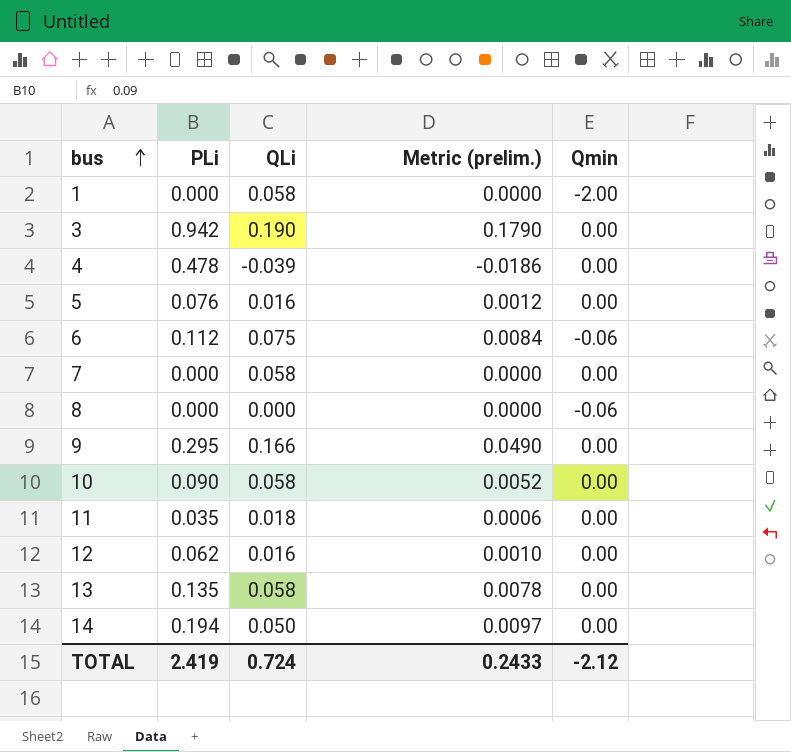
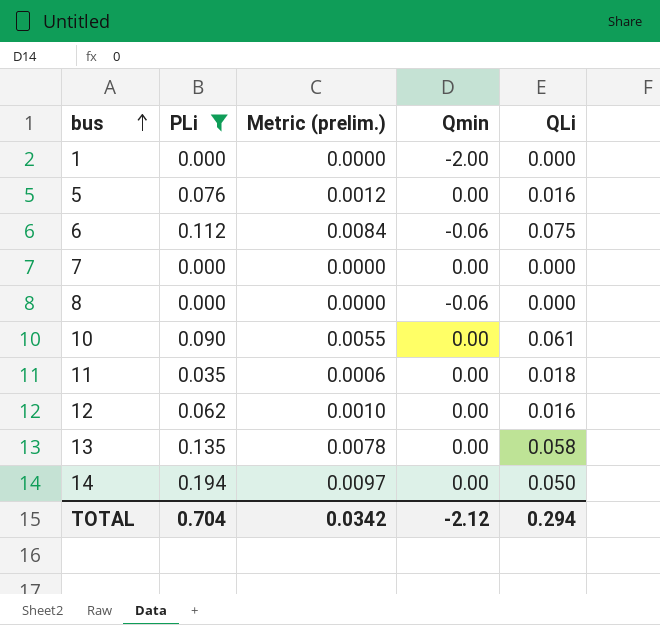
filter: none -> PLi <= 0.194
column QLi | position: 3 -> 5
1 | QLi: 0.058 -> 0.000
7 | QLi: 0.058 -> 0.000
10 | Metric (prelim.): 0.0052 -> 0.0055
10 | QLi: 0.058 -> 0.061
TOTAL | PLi: 2.419 -> 0.704
TOTAL | Metric (prelim.): 0.2433 -> 0.0342
TOTAL | QLi: 0.724 -> 0.294

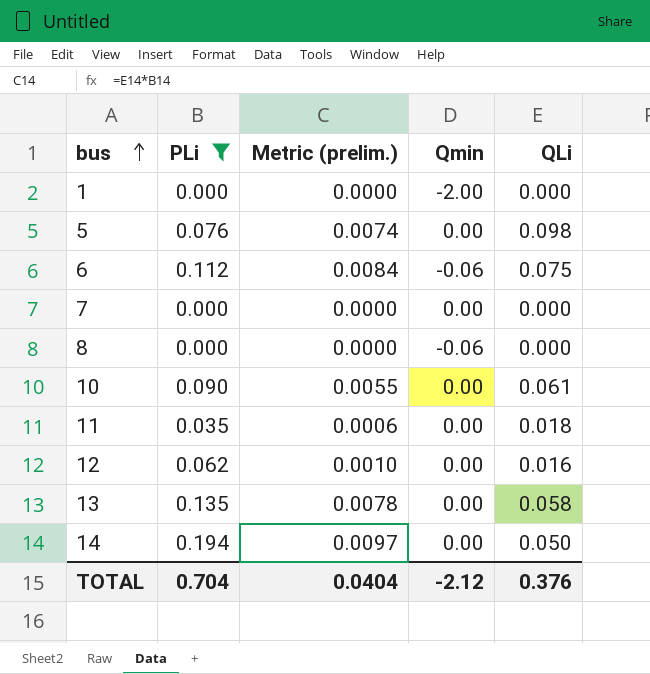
5 | Metric (prelim.): 0.0012 -> 0.0074
5 | QLi: 0.016 -> 0.098
TOTAL | Metric (prelim.): 0.0342 -> 0.0404
TOTAL | QLi: 0.294 -> 0.376

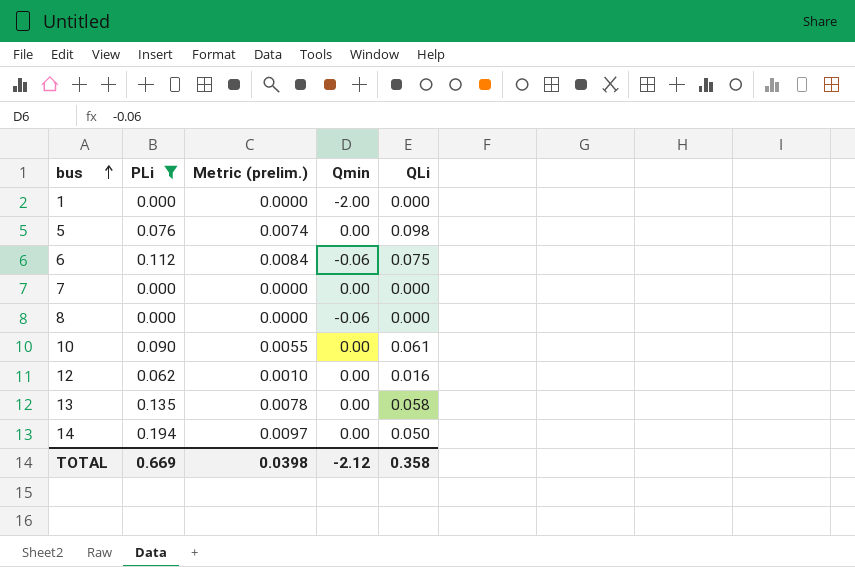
row 11: 0.035 | 0.0006 | 0.00 | 0.018 -> none
TOTAL | PLi: 0.704 -> 0.669
TOTAL | Metric (prelim.): 0.0404 -> 0.0398
TOTAL | QLi: 0.376 -> 0.358

